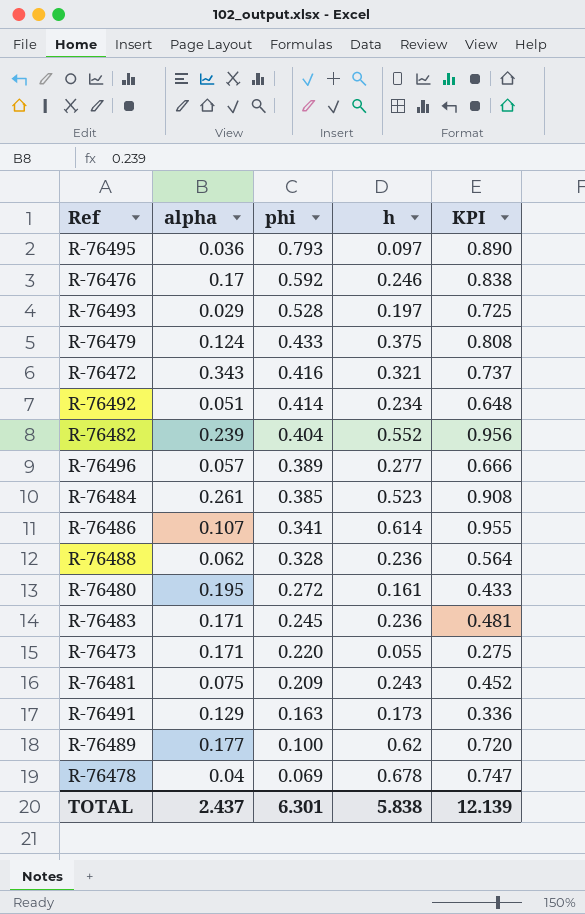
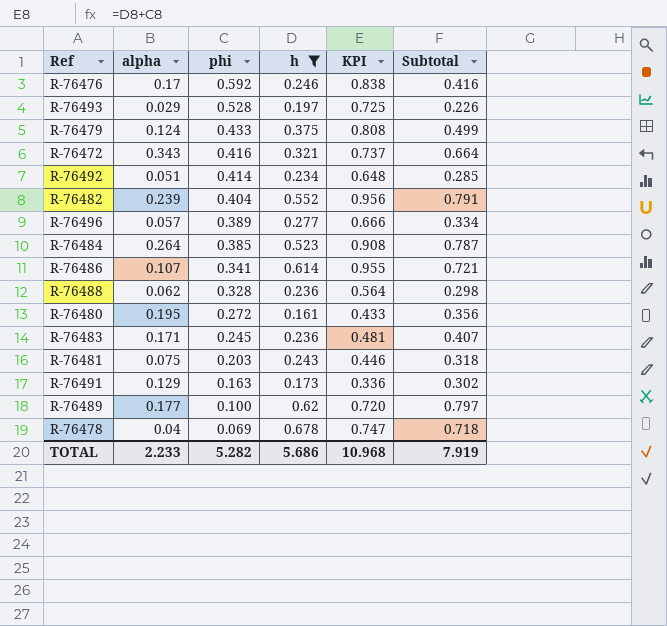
filter: none -> h >= 0.161
column Subtotal | formula: none -> [alpha] + [h]
R-76484 | alpha: 0.261 -> 0.264
R-76481 | phi: 0.209 -> 0.203
R-76481 | KPI: 0.452 -> 0.446
TOTAL | alpha: 2.437 -> 2.233
TOTAL | phi: 6.301 -> 5.282
TOTAL | h: 5.838 -> 5.686
TOTAL | KPI: 12.139 -> 10.968

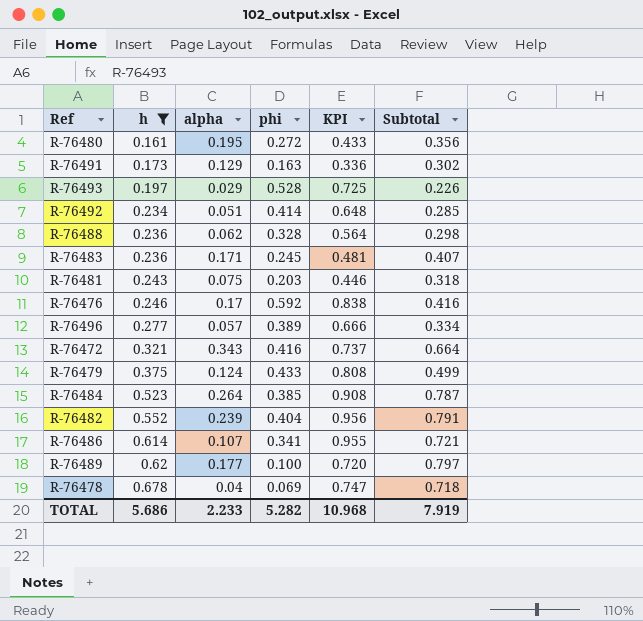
row order: phi descending -> h ascending
column h | position: 4 -> 2

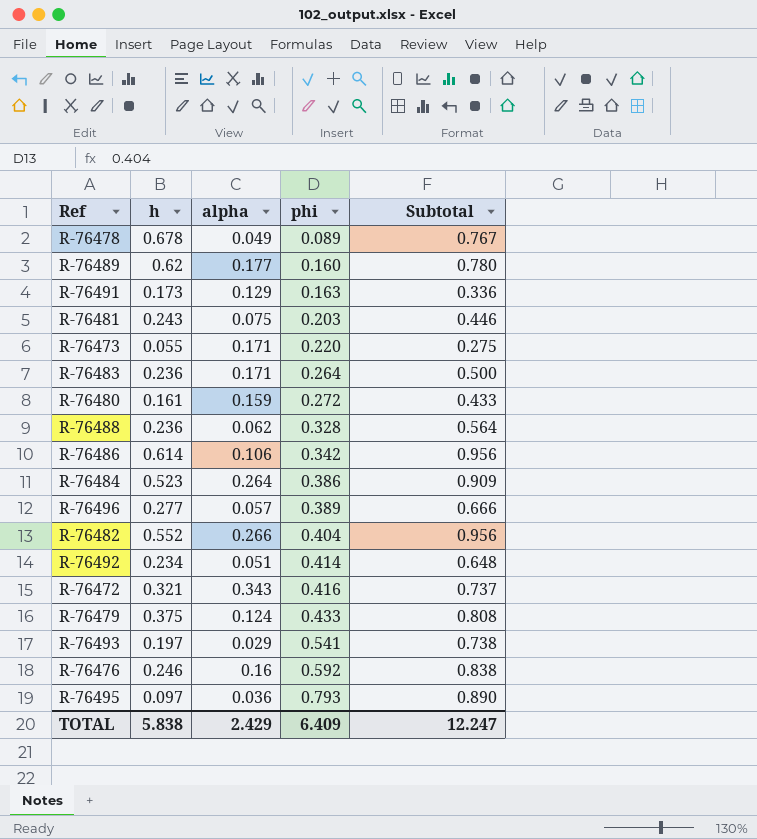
filter: h >= 0.161 -> none
row order: h ascending -> phi ascending
column KPI | formula: [h] + [phi] -> none
column Subtotal | formula: [h] + [alpha] -> [h] + [phi]
R-76478 | alpha: 0.04 -> 0.049
R-76478 | phi: 0.069 -> 0.089
R-76489 | phi: 0.100 -> 0.160
R-76483 | phi: 0.245 -> 0.264
R-76480 | alpha: 0.195 -> 0.159
R-76486 | alpha: 0.107 -> 0.106
R-76486 | phi: 0.341 -> 0.342
R-76484 | phi: 0.385 -> 0.386
R-76482 | alpha: 0.239 -> 0.266
R-76493 | phi: 0.528 -> 0.541
R-76476 | alpha: 0.17 -> 0.16
TOTAL | h: 5.686 -> 5.838
TOTAL | alpha: 2.233 -> 2.429
TOTAL | phi: 5.282 -> 6.409
TOTAL | Subtotal: 7.919 -> 12.247

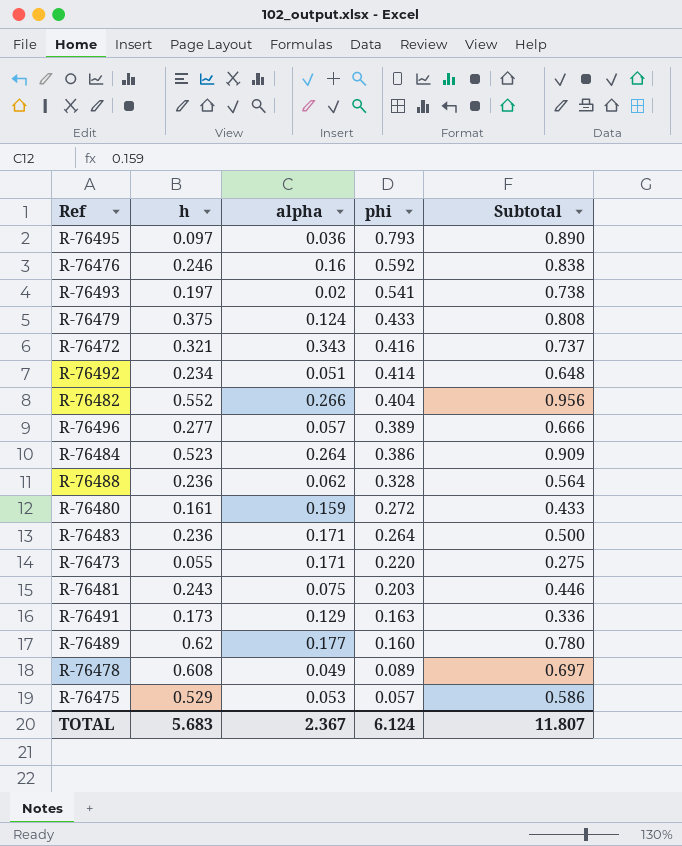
row order: phi ascending -> phi descending
row R-76486: 0.614 | 0.106 | 0.342 | 0.956 -> none
R-76493 | alpha: 0.029 -> 0.02
R-76478 | h: 0.678 -> 0.608
R-76478 | Subtotal: 0.767 -> 0.697
row R-76475: none -> 0.529 | 0.053 | 0.057 | 0.586
TOTAL | h: 5.838 -> 5.683
TOTAL | alpha: 2.429 -> 2.367
TOTAL | phi: 6.409 -> 6.124
TOTAL | Subtotal: 12.247 -> 11.807

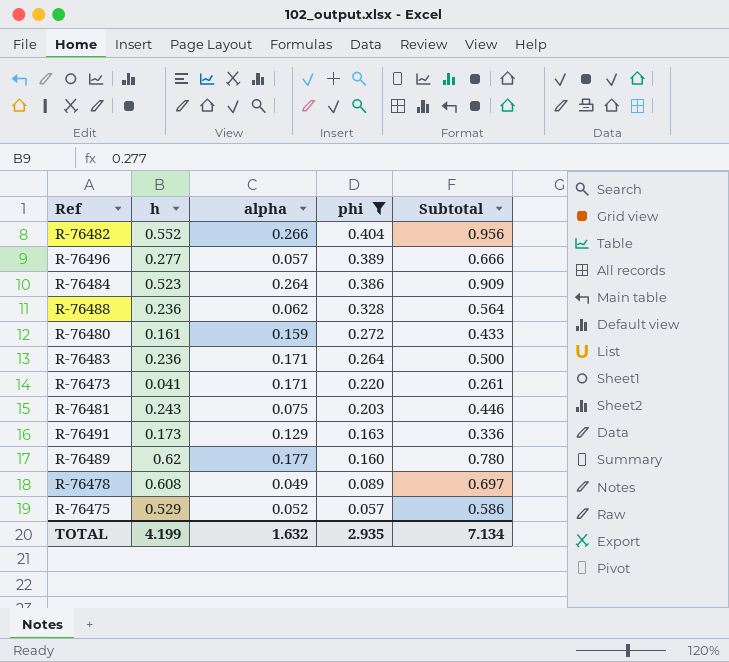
filter: none -> phi <= 0.404
R-76473 | h: 0.055 -> 0.041
R-76473 | Subtotal: 0.275 -> 0.261
R-76475 | alpha: 0.053 -> 0.052
TOTAL | h: 5.683 -> 4.199
TOTAL | alpha: 2.367 -> 1.632
TOTAL | phi: 6.124 -> 2.935
TOTAL | Subtotal: 11.807 -> 7.134

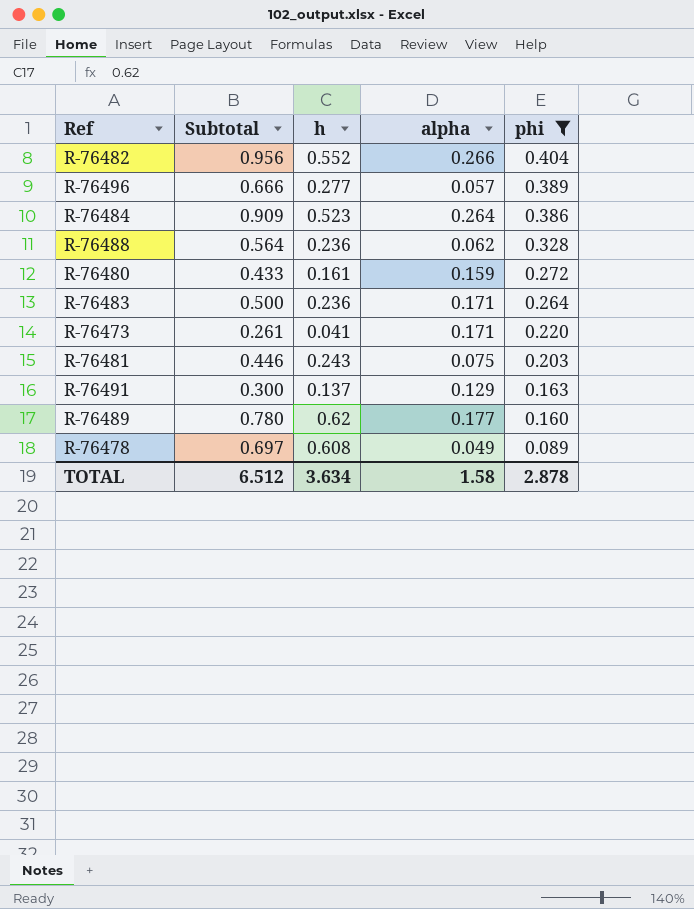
column Subtotal | position: 5 -> 2
row R-76475: 0.529 | 0.052 | 0.057 | 0.586 -> none
R-76491 | Subtotal: 0.336 -> 0.300
R-76491 | h: 0.173 -> 0.137
TOTAL | Subtotal: 7.134 -> 6.512
TOTAL | h: 4.199 -> 3.634
TOTAL | alpha: 1.632 -> 1.58
TOTAL | phi: 2.935 -> 2.878

